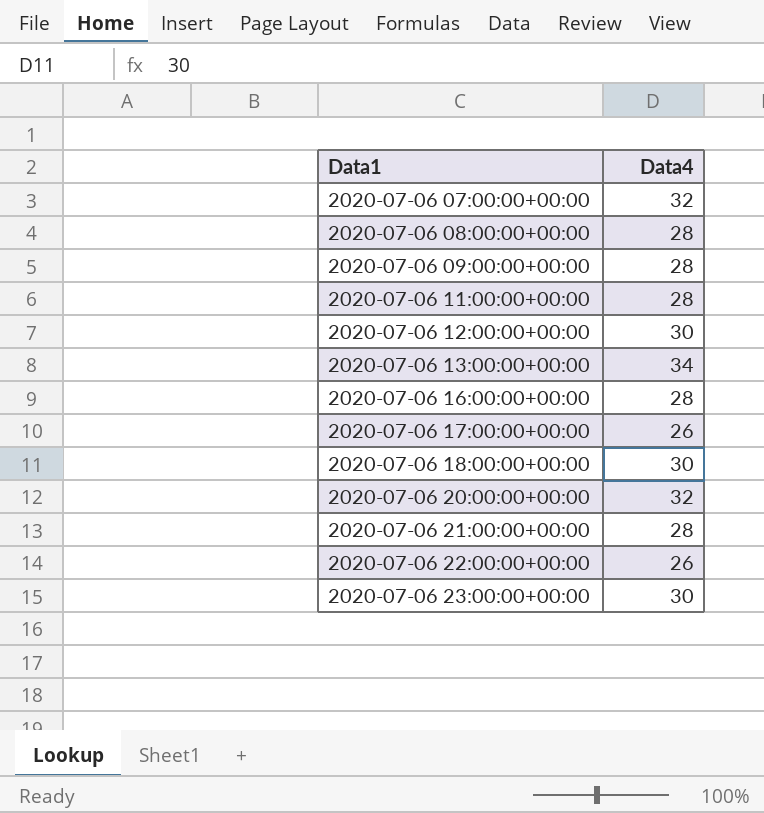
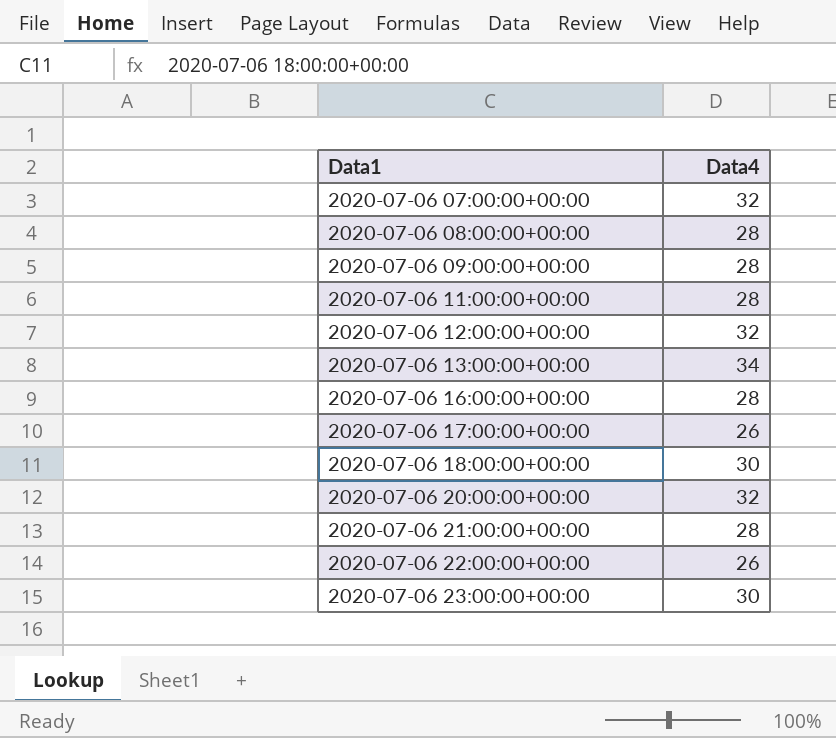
2020-07-06 12:00:00+00:00 | Data4: 30 -> 32

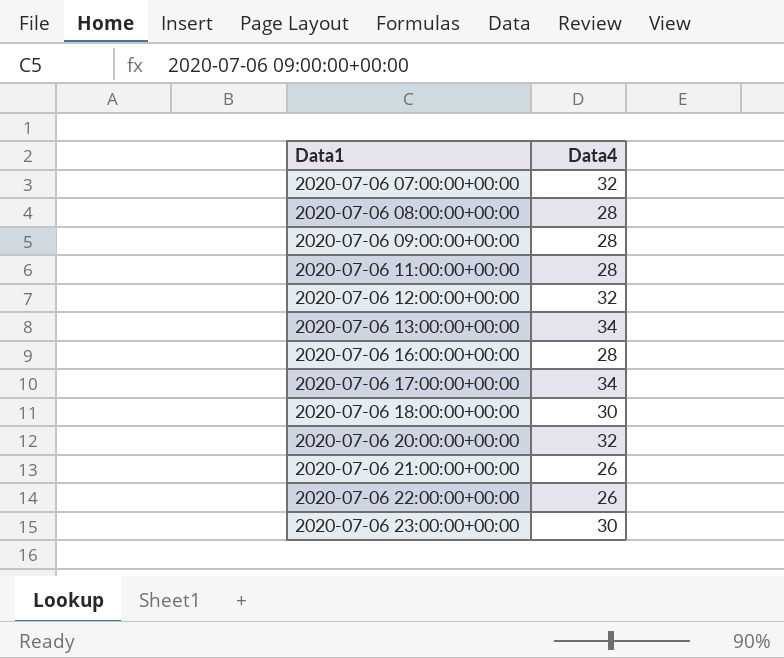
2020-07-06 17:00:00+00:00 | Data4: 26 -> 34
2020-07-06 21:00:00+00:00 | Data4: 28 -> 26

